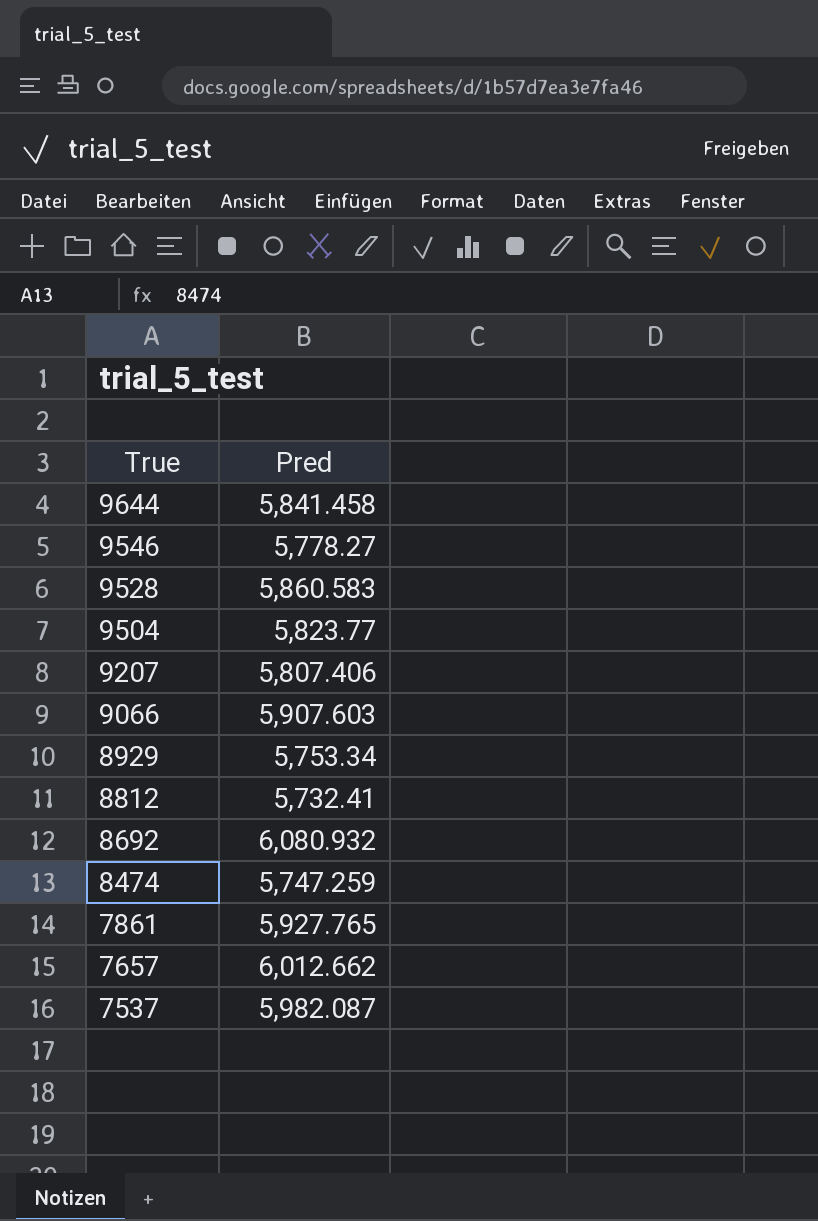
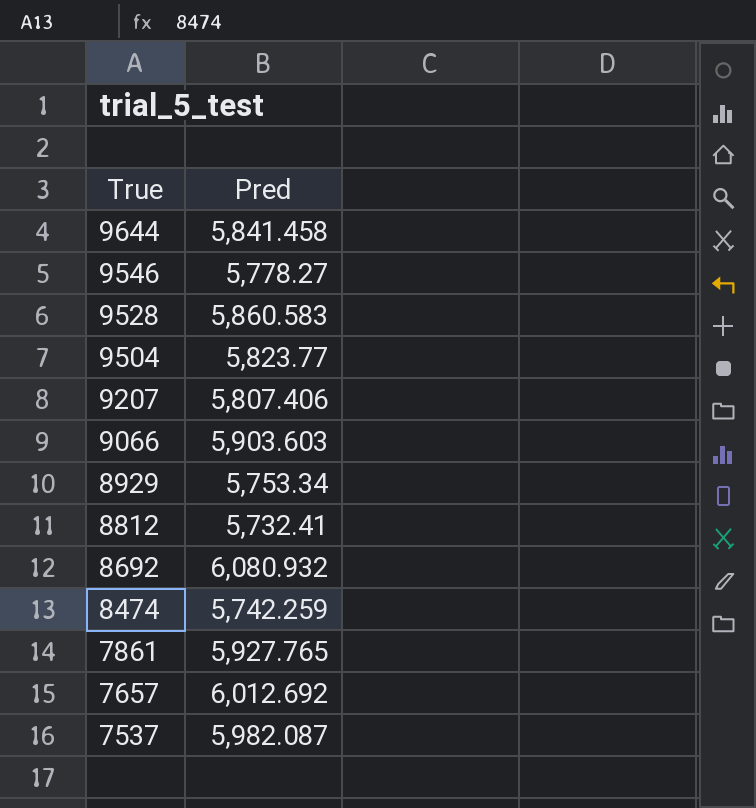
9066 | Pred: 5,907.603 -> 5,903.603
8474 | Pred: 5,747.259 -> 5,742.259
7657 | Pred: 6,012.662 -> 6,012.692

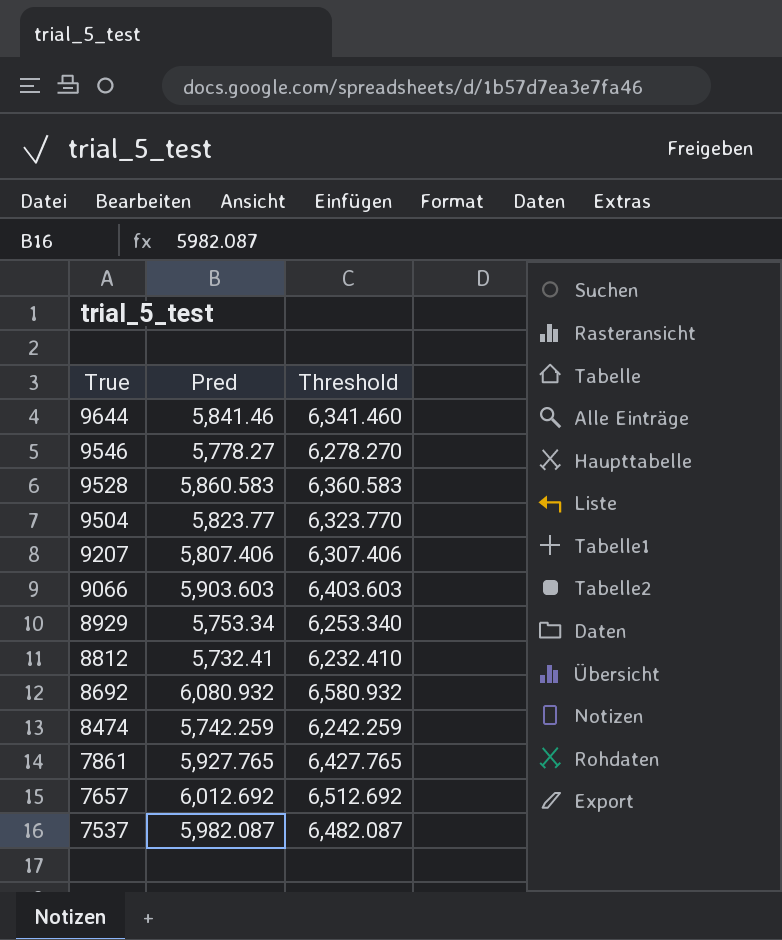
column Threshold | formula: none -> [Pred] + 500
9644 | Pred: 5,841.458 -> 5,841.46

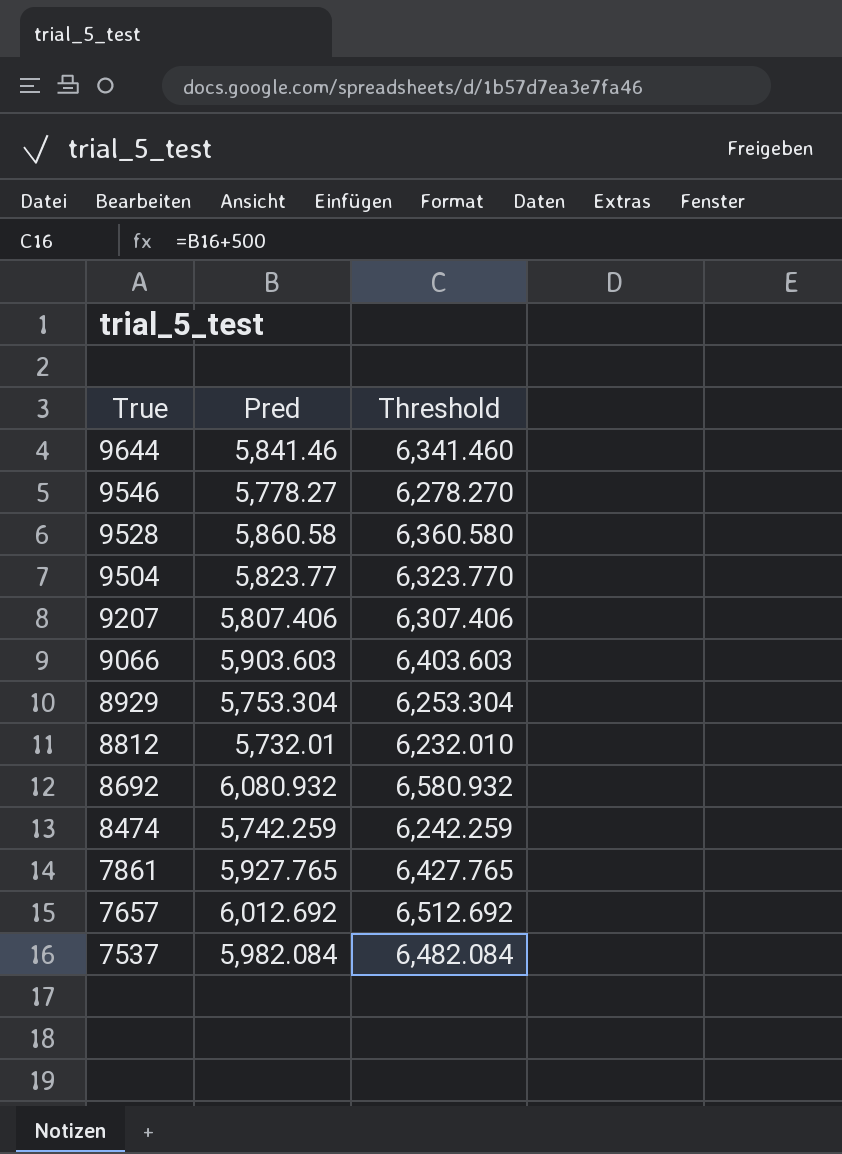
9528 | Pred: 5,860.583 -> 5,860.58
9528 | Threshold: 6,360.583 -> 6,360.580
8929 | Pred: 5,753.34 -> 5,753.304
8929 | Threshold: 6,253.340 -> 6,253.304
8812 | Pred: 5,732.41 -> 5,732.01
8812 | Threshold: 6,232.410 -> 6,232.010
7537 | Pred: 5,982.087 -> 5,982.084
7537 | Threshold: 6,482.087 -> 6,482.084

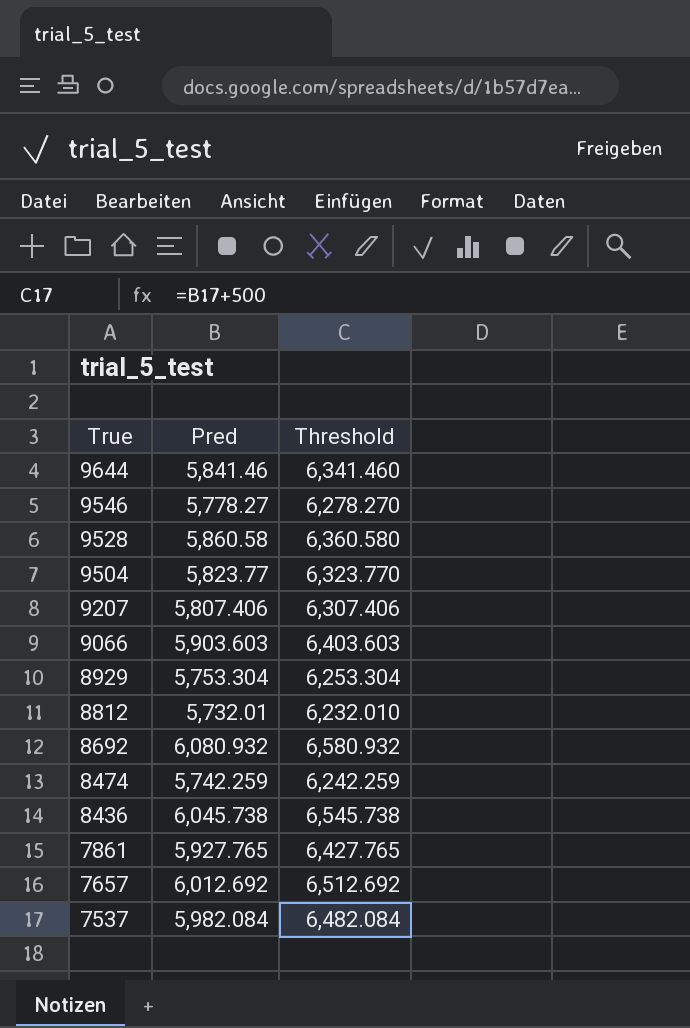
row 8436: none -> 6,045.738 | 6,545.738

